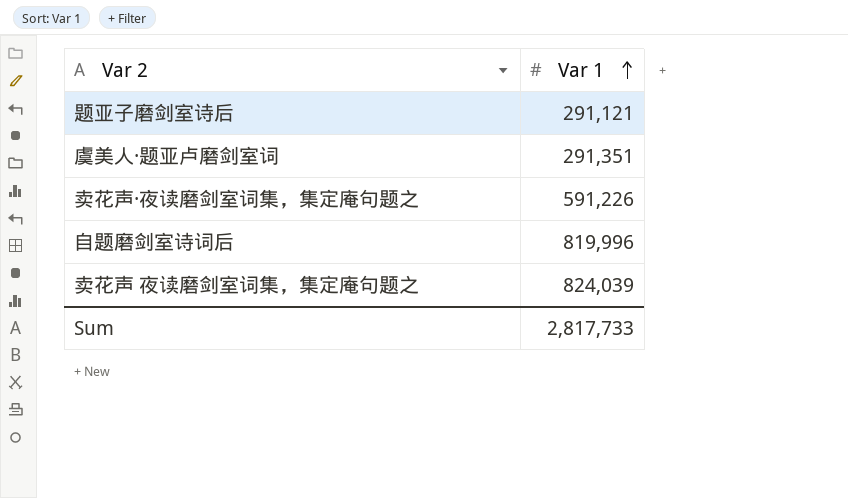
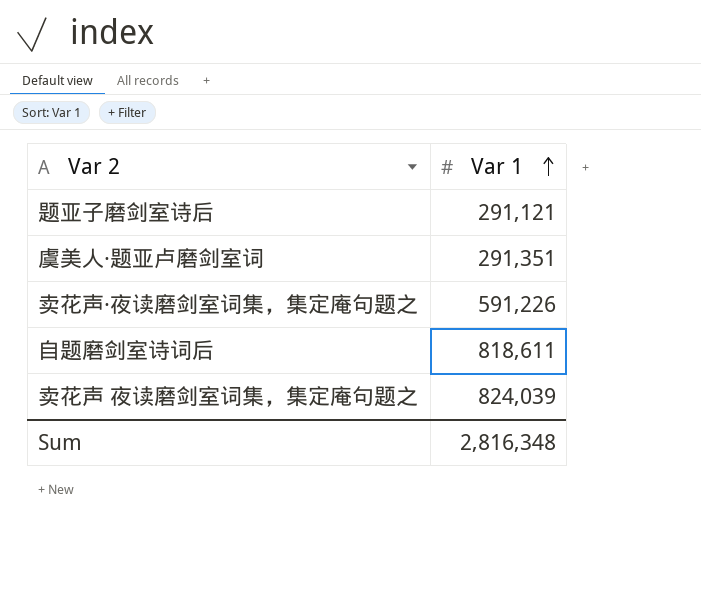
自题磨剑室诗词后 | Var 1: 819,996 -> 818,611
Sum | Var 1: 2,817,733 -> 2,816,348

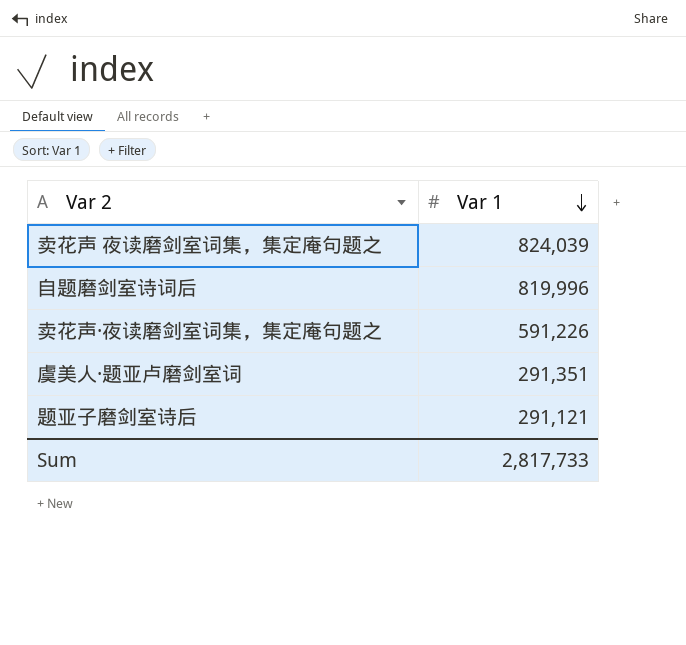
row order: Var 1 ascending -> Var 1 descending
自题磨剑室诗词后 | Var 1: 818,611 -> 819,996
Sum | Var 1: 2,816,348 -> 2,817,733

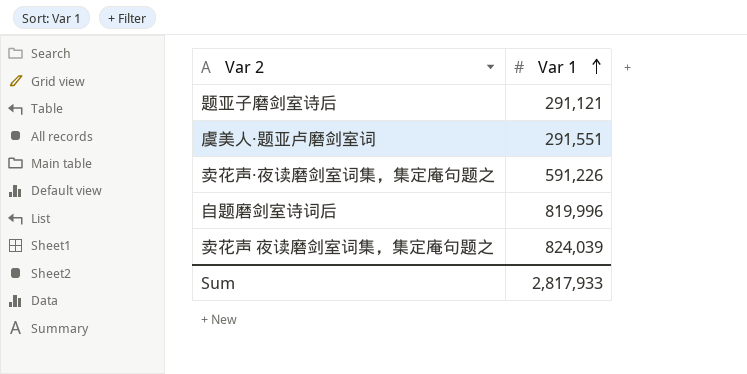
row order: Var 1 descending -> Var 1 ascending
虞美人·题亚卢磨剑室词 | Var 1: 291,351 -> 291,551
Sum | Var 1: 2,817,733 -> 2,817,933

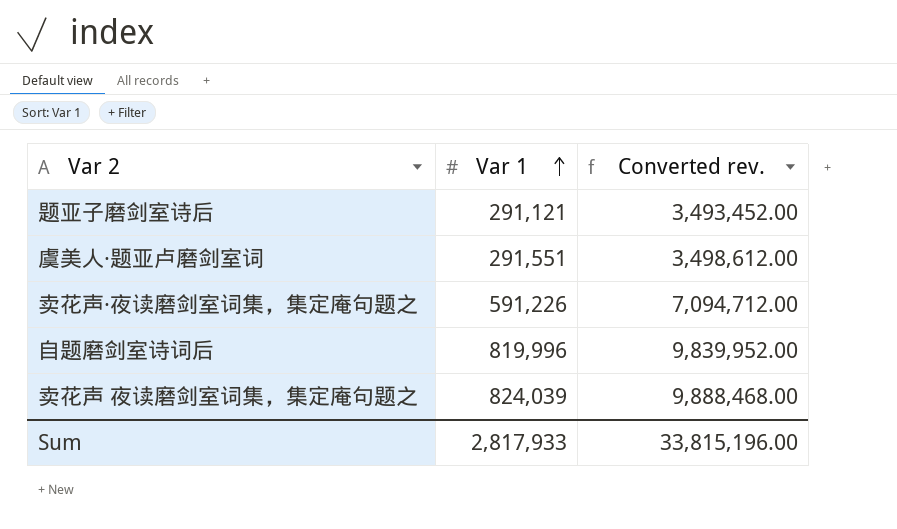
column Converted rev. | formula: none -> [Var 1] * 12

